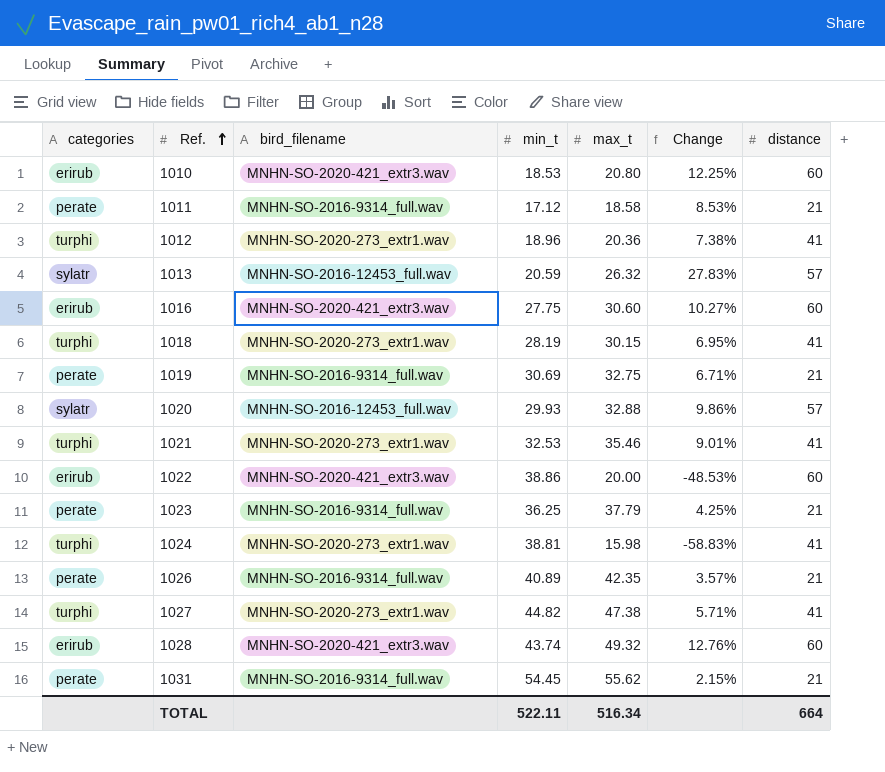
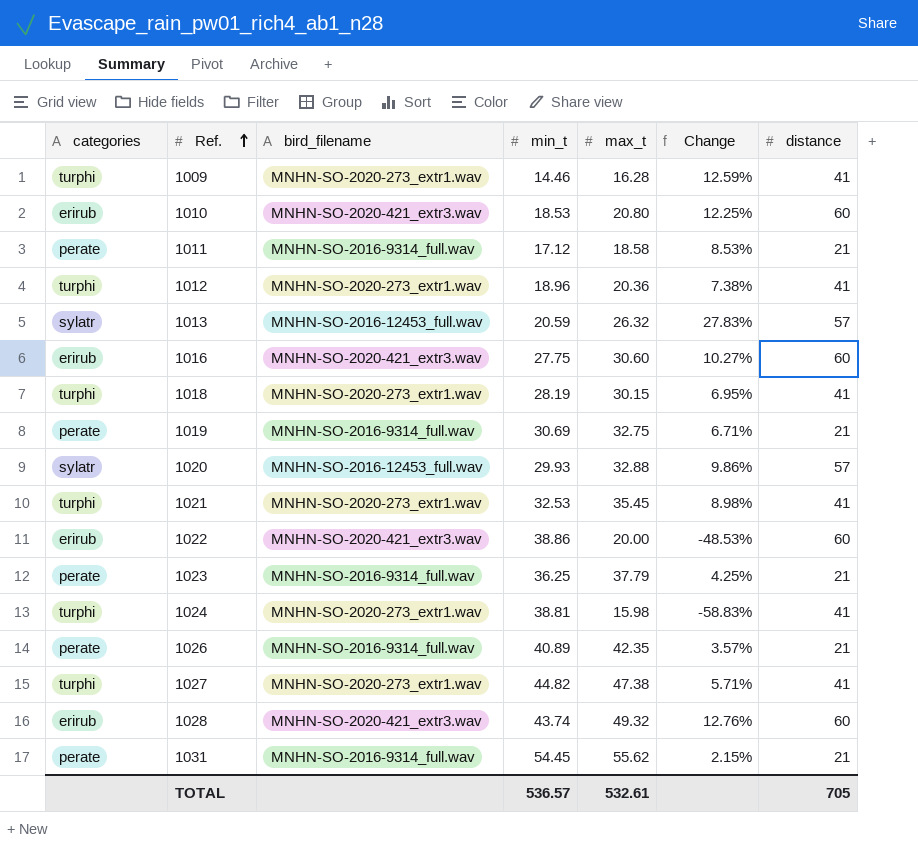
row 1009: none -> turphi | MNHN-SO-2020-273_extr1.wav | 14.46 | 16.28 | 12.59% | 41
1021 | max_t: 35.46 -> 35.45
1021 | Change: 9.01% -> 8.98%
TOTAL | min_t: 522.11 -> 536.57
TOTAL | max_t: 516.34 -> 532.61
TOTAL | distance: 664 -> 705

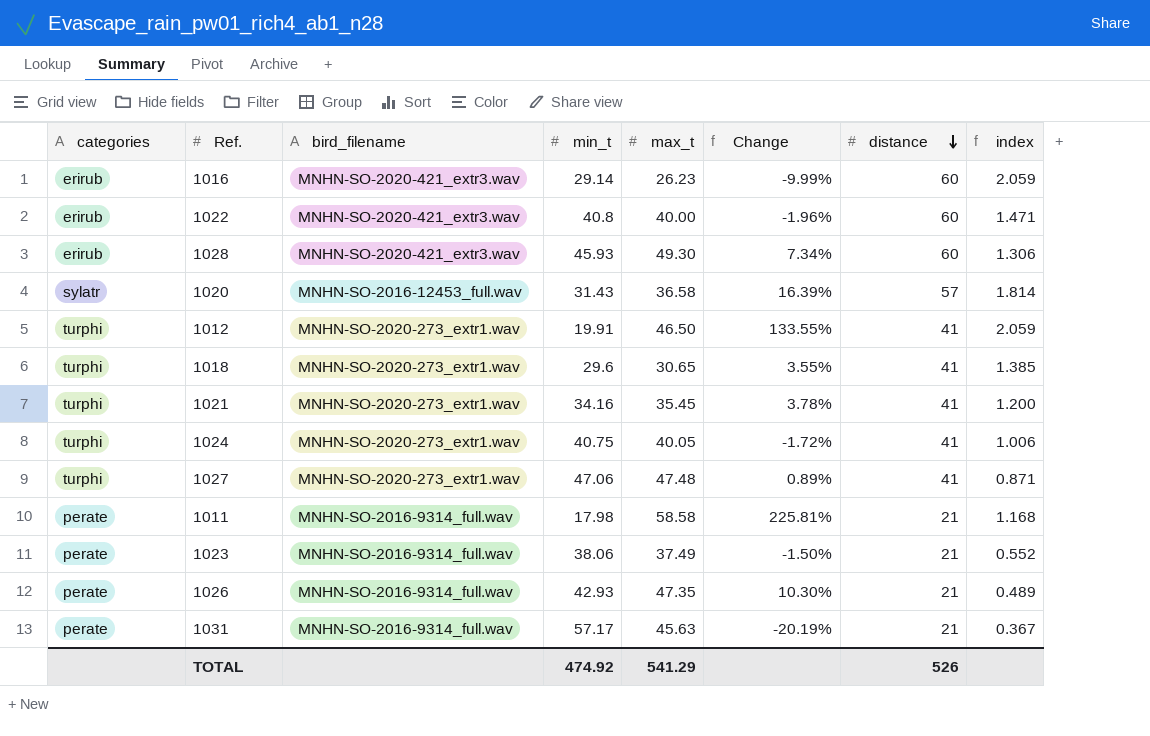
row order: Ref. ascending -> distance descending
column index | formula: none -> [distance] / [min_t]
row 1009: turphi | MNHN-SO-2020-273_extr1.wav | 14.46 | 16.28 | 12.59% | 41 -> none
row 1010: erirub | MNHN-SO-2020-421_extr3.wav | 18.53 | 20.80 | 12.25% | 60 -> none
row 1013: sylatr | MNHN-SO-2016-12453_full.wav | 20.59 | 26.32 | 27.83% | 57 -> none
row 1019: perate | MNHN-SO-2016-9314_full.wav | 30.69 | 32.75 | 6.71% | 21 -> none
1016 | min_t: 27.75 -> 29.14
1016 | max_t: 30.60 -> 26.23
1016 | Change: 10.27% -> -9.99%
1022 | min_t: 38.86 -> 40.8
1022 | max_t: 20.00 -> 40.00
1022 | Change: -48.53% -> -1.96%
1028 | min_t: 43.74 -> 45.93
1028 | max_t: 49.32 -> 49.30
1028 | Change: 12.76% -> 7.34%
1020 | min_t: 29.93 -> 31.43
1020 | max_t: 32.88 -> 36.58
1020 | Change: 9.86% -> 16.39%
1012 | min_t: 18.96 -> 19.91
1012 | max_t: 20.36 -> 46.50
1012 | Change: 7.38% -> 133.55%
1018 | min_t: 28.19 -> 29.6
1018 | max_t: 30.15 -> 30.65
1018 | Change: 6.95% -> 3.55%
1021 | min_t: 32.53 -> 34.16
1021 | Change: 8.98% -> 3.78%
1024 | min_t: 38.81 -> 40.75
1024 | max_t: 15.98 -> 40.05
1024 | Change: -58.83% -> -1.72%
1027 | min_t: 44.82 -> 47.06
1027 | max_t: 47.38 -> 47.48
1027 | Change: 5.71% -> 0.89%
1011 | min_t: 17.12 -> 17.98
1011 | max_t: 18.58 -> 58.58
1011 | Change: 8.53% -> 225.81%
1023 | min_t: 36.25 -> 38.06
1023 | max_t: 37.79 -> 37.49
1023 | Change: 4.25% -> -1.50%
1026 | min_t: 40.89 -> 42.93
1026 | max_t: 42.35 -> 47.35
1026 | Change: 3.57% -> 10.30%
1031 | min_t: 54.45 -> 57.17
1031 | max_t: 55.62 -> 45.63
1031 | Change: 2.15% -> -20.19%
TOTAL | min_t: 536.57 -> 474.92
TOTAL | max_t: 532.61 -> 541.29
TOTAL | distance: 705 -> 526

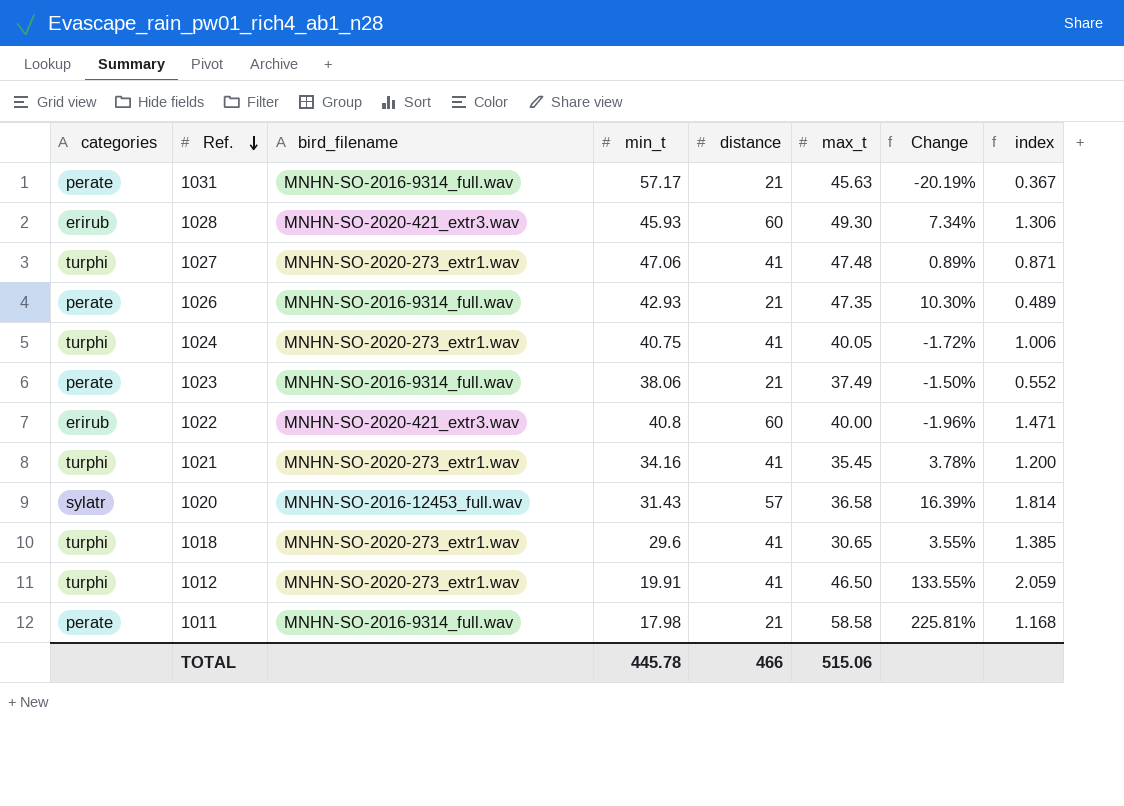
row order: distance descending -> Ref. descending
column distance | position: 7 -> 5
row 1016: erirub | MNHN-SO-2020-421_extr3.wav | 29.14 | 26.23 | -9.99% | 60 | 2.059 -> none
TOTAL | min_t: 474.92 -> 445.78
TOTAL | distance: 526 -> 466
TOTAL | max_t: 541.29 -> 515.06

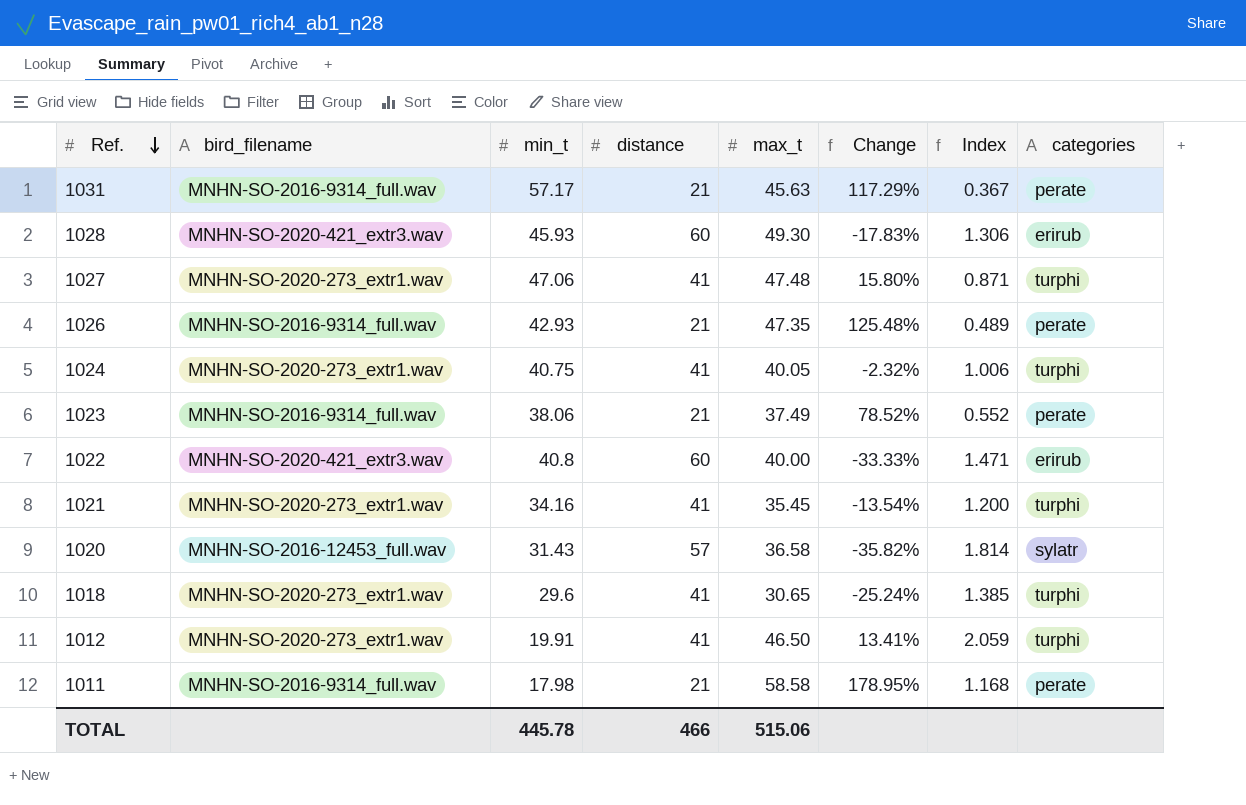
column Change | formula: ([max_t] - [min_t]) / [min_t] -> ([max_t] - [distance]) / [distance]
column name: index -> Index
column categories | position: 1 -> 8

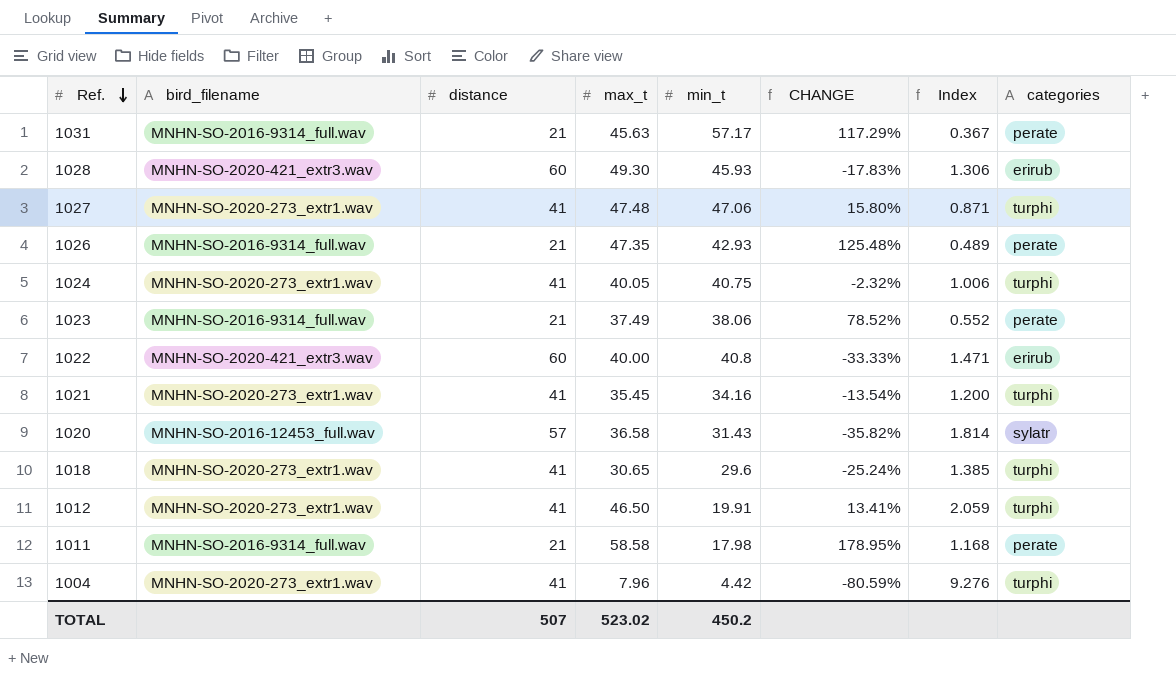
column min_t | position: 3 -> 5
column name: Change -> CHANGE
row 1004: none -> MNHN-SO-2020-273_extr1.wav | 41 | 7.96 | 4.42 | -80.59% | 9.276 | turphi
TOTAL | distance: 466 -> 507
TOTAL | max_t: 515.06 -> 523.02
TOTAL | min_t: 445.78 -> 450.2

